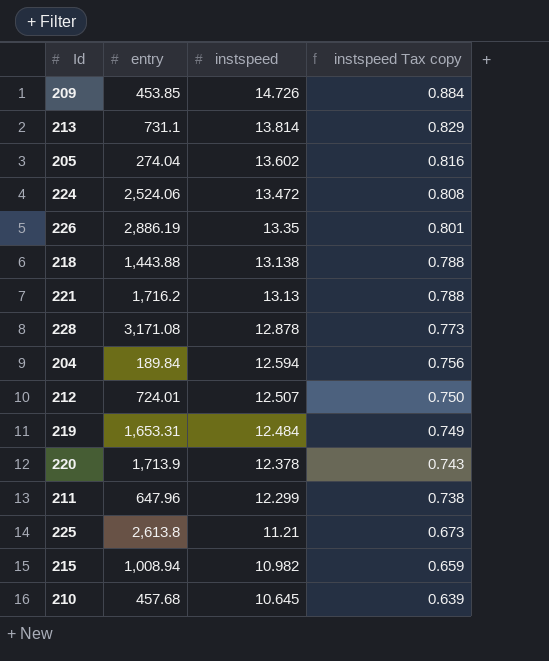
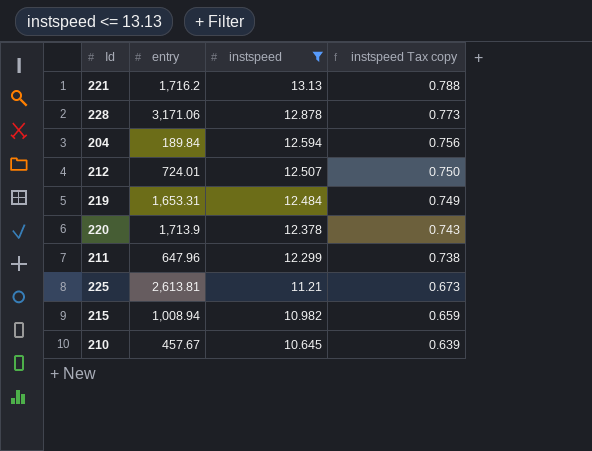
filter: none -> instspeed <= 13.13
228 | entry: 3,171.08 -> 3,171.06
225 | entry: 2,613.8 -> 2,613.81
210 | entry: 457.68 -> 457.67

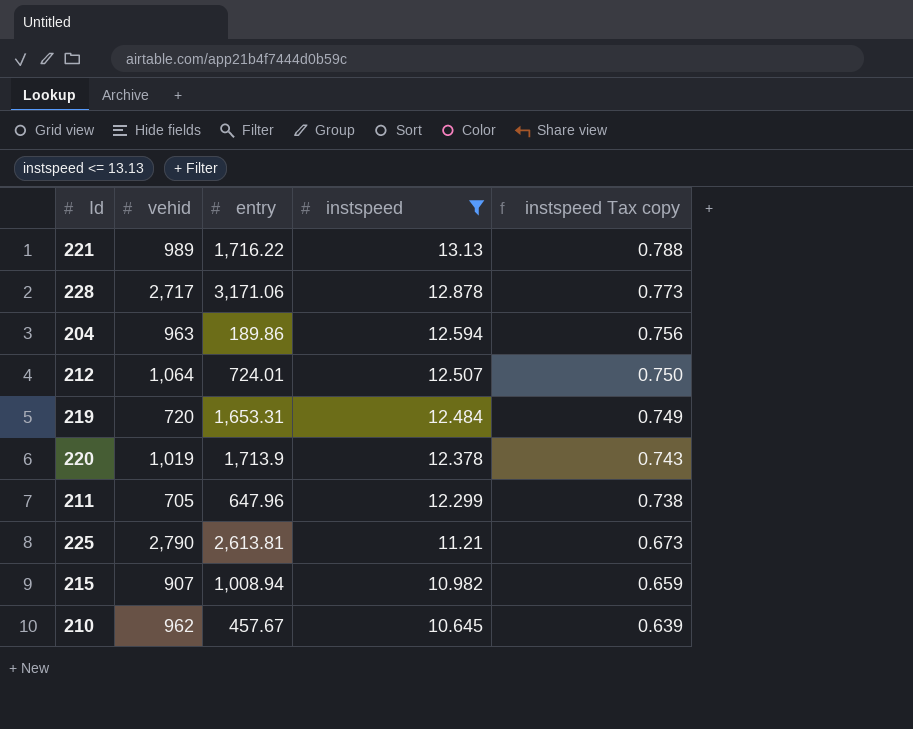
column vehid | position: none -> 2
221 | entry: 1,716.2 -> 1,716.22
204 | entry: 189.84 -> 189.86

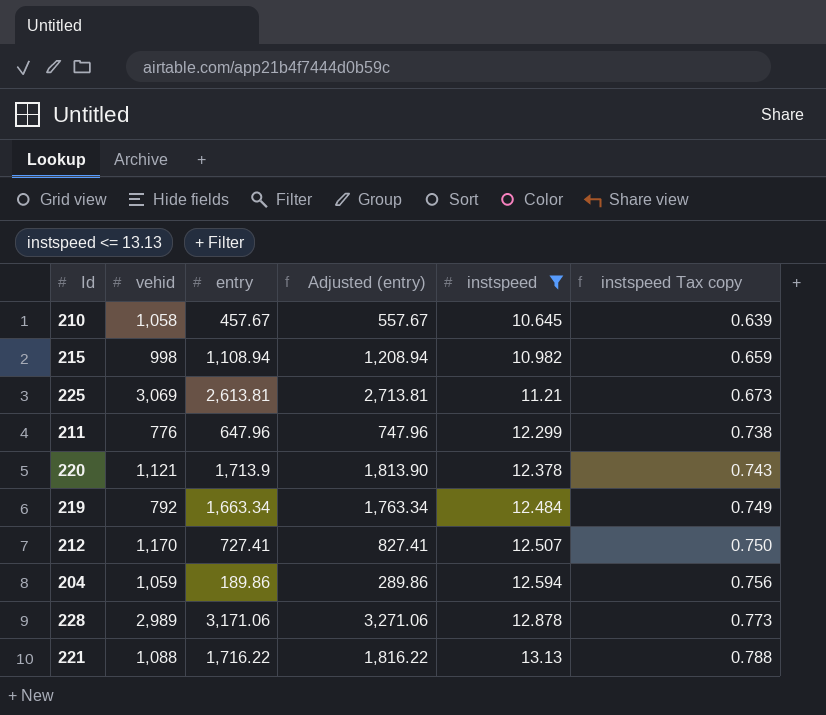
row order: instspeed descending -> instspeed ascending
column Adjusted (entry) | formula: none -> [entry] + 100
210 | vehid: 962 -> 1,058
215 | vehid: 907 -> 998
215 | entry: 1,008.94 -> 1,108.94
225 | vehid: 2,790 -> 3,069
211 | vehid: 705 -> 776
220 | vehid: 1,019 -> 1,121
219 | vehid: 720 -> 792
219 | entry: 1,653.31 -> 1,663.34
212 | vehid: 1,064 -> 1,170
212 | entry: 724.01 -> 727.41
204 | vehid: 963 -> 1,059
228 | vehid: 2,717 -> 2,989
221 | vehid: 989 -> 1,088

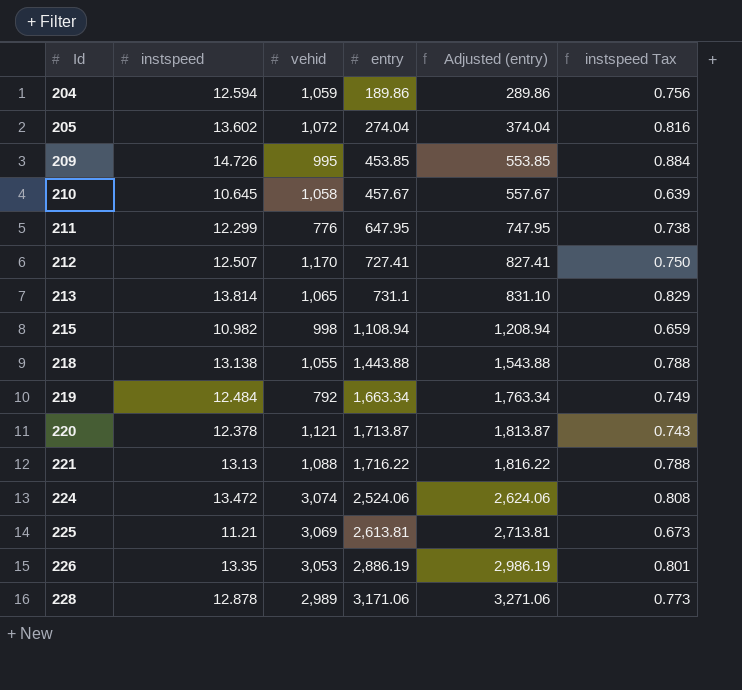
filter: instspeed <= 13.13 -> none
row order: instspeed ascending -> Id ascending
column instspeed | position: 5 -> 2
column name: instspeed Tax copy -> instspeed Tax
211 | entry: 647.96 -> 647.95
211 | Adjusted (entry): 747.96 -> 747.95
220 | entry: 1,713.9 -> 1,713.87
220 | Adjusted (entry): 1,813.90 -> 1,813.87

